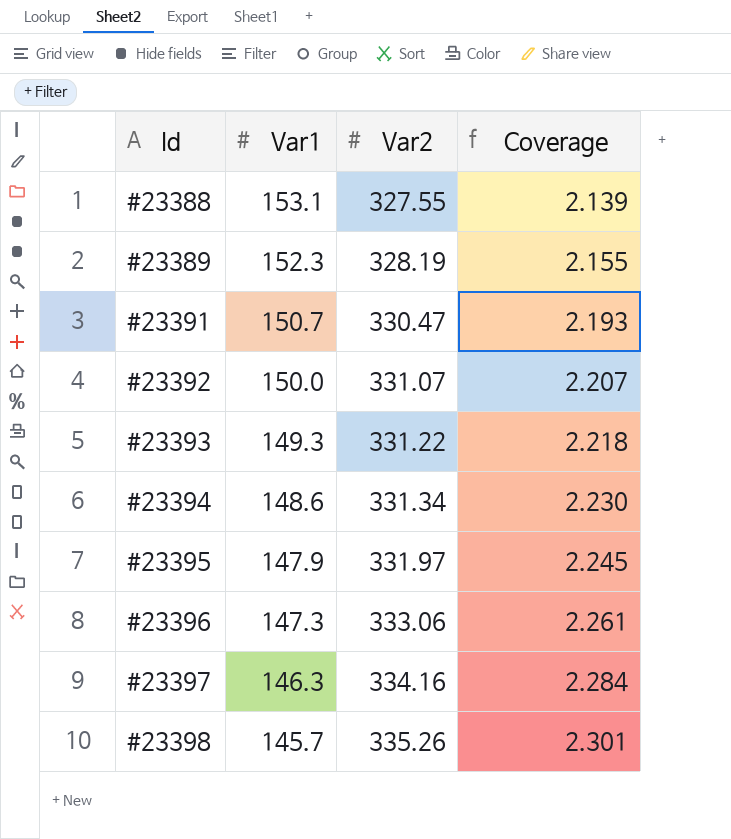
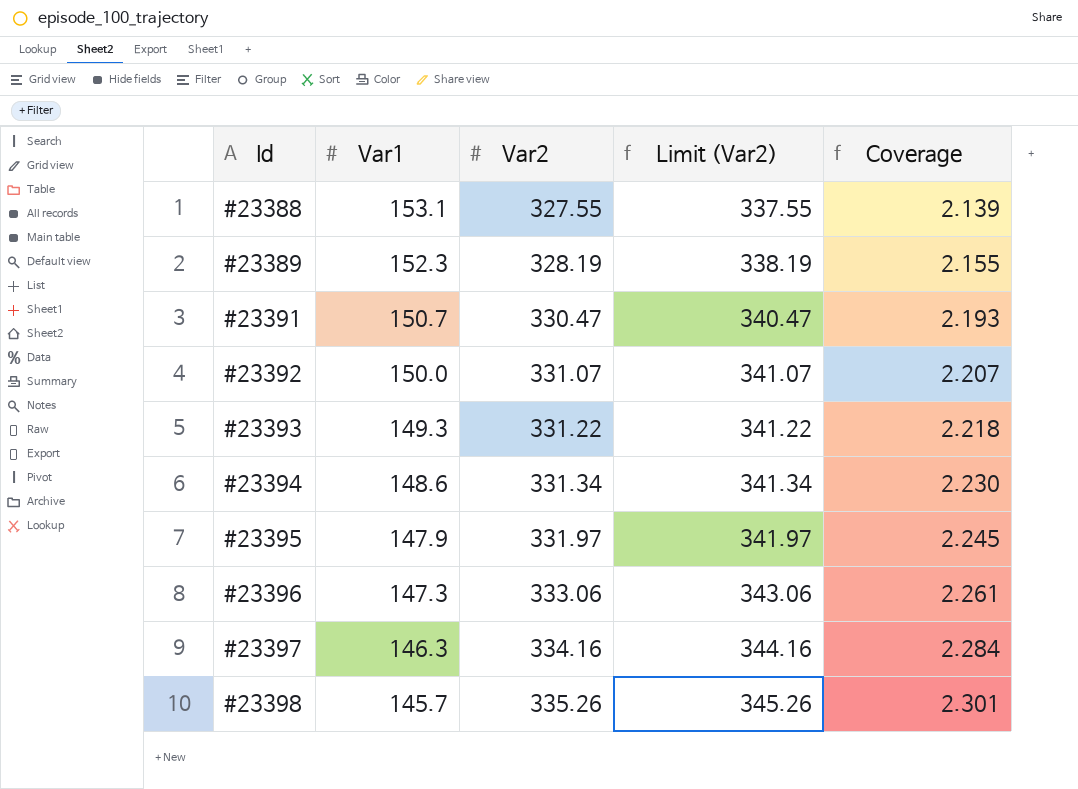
column Limit (Var2) | formula: none -> [Var2] + 10

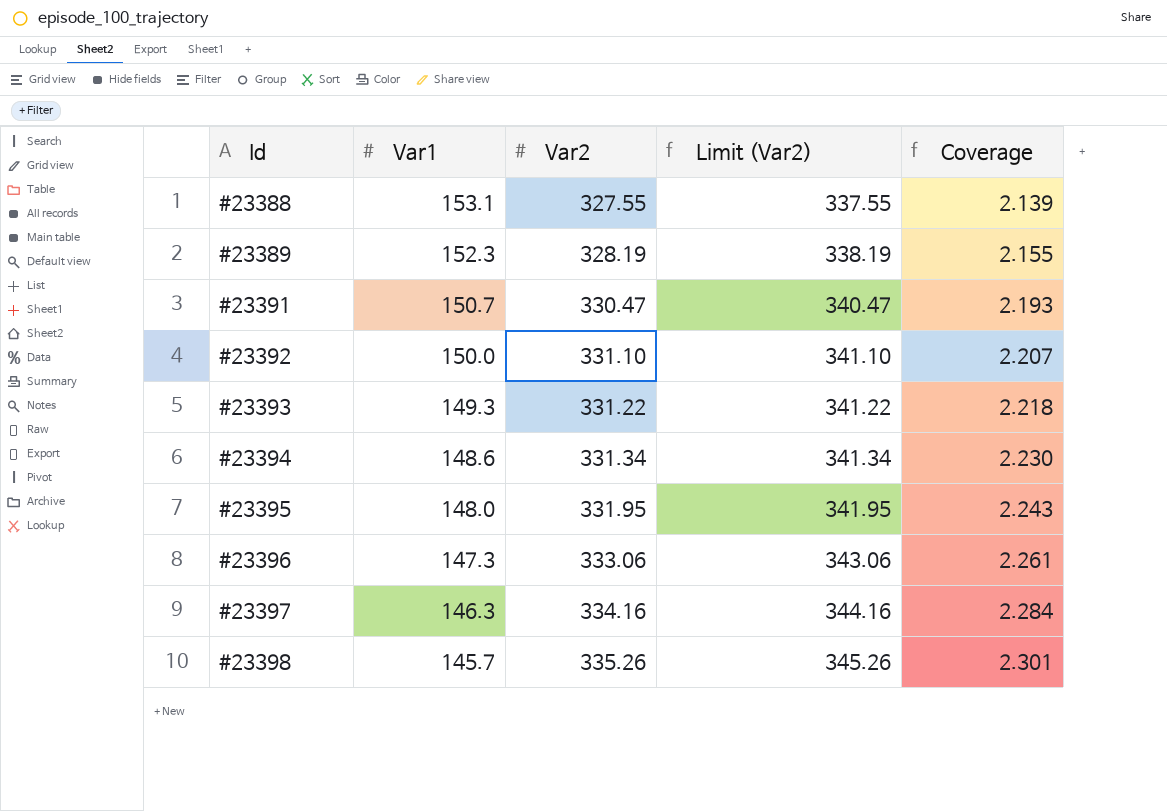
#23392 | Var2: 331.07 -> 331.10
#23392 | Limit (Var2): 341.07 -> 341.10
#23395 | Var1: 147.9 -> 148.0
#23395 | Var2: 331.97 -> 331.95
#23395 | Limit (Var2): 341.97 -> 341.95
#23395 | Coverage: 2.245 -> 2.243

